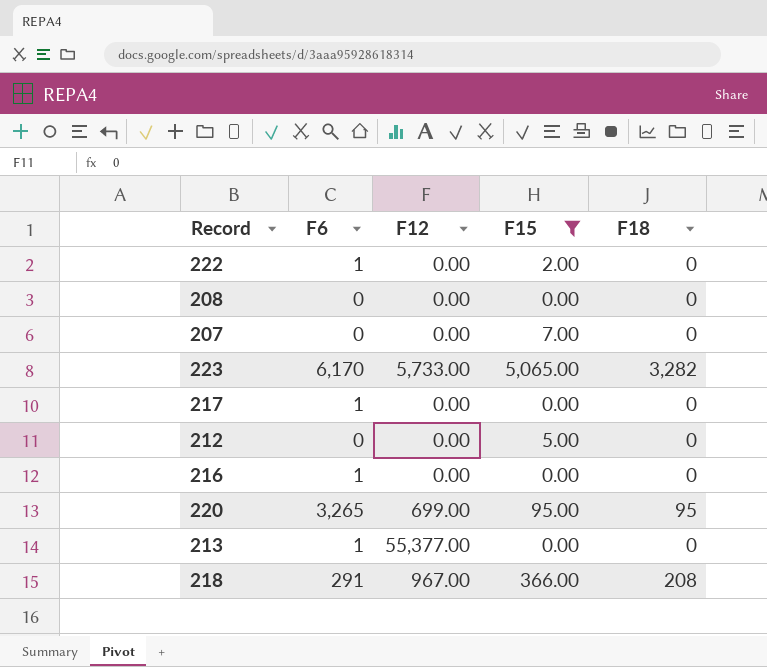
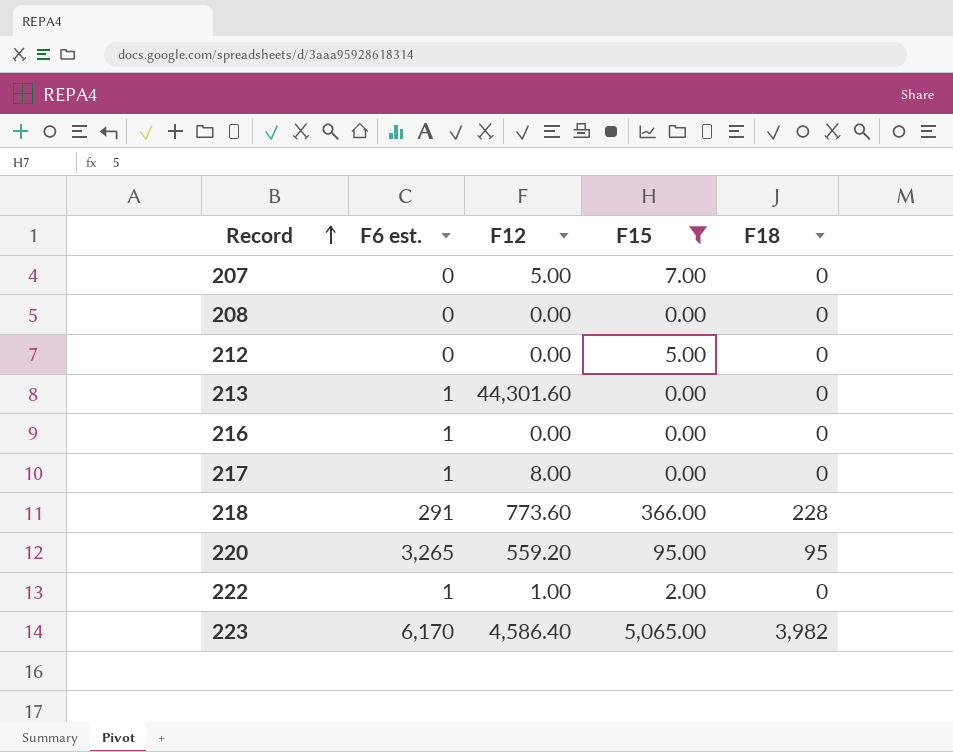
row order: none -> Record ascending
column name: F6 -> F6 est.
207 | F12: 0.00 -> 5.00
213 | F12: 55,377.00 -> 44,301.60
217 | F12: 0.00 -> 8.00
218 | F12: 967.00 -> 773.60
218 | F18: 208 -> 228
220 | F12: 699.00 -> 559.20
222 | F12: 0.00 -> 1.00
223 | F12: 5,733.00 -> 4,586.40
223 | F18: 3,282 -> 3,982

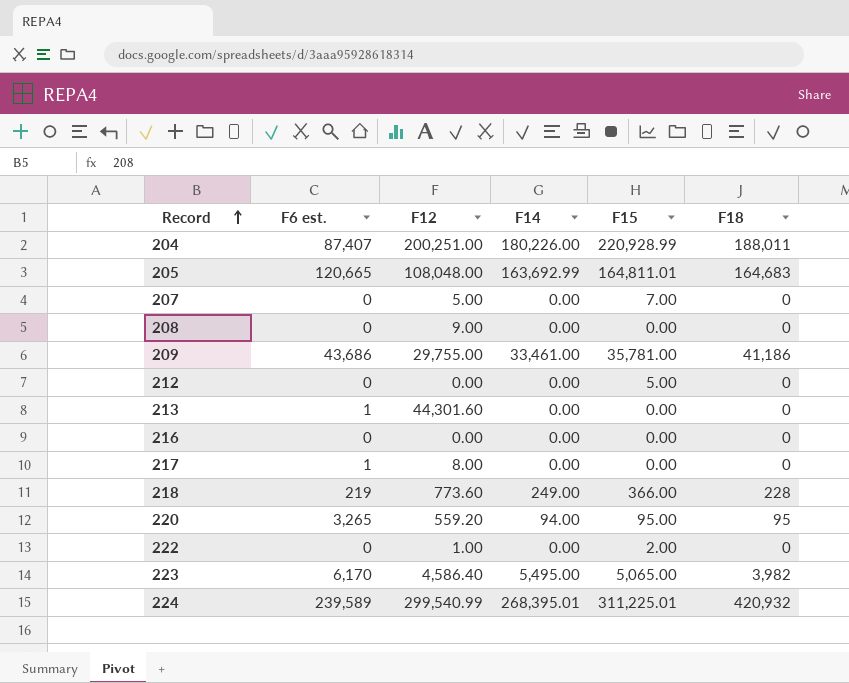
filter: F15 <= 5,065.00 -> none
column F14 | position: none -> 4
208 | F12: 0.00 -> 9.00
216 | F6 est.: 1 -> 0
218 | F6 est.: 291 -> 219
222 | F6 est.: 1 -> 0

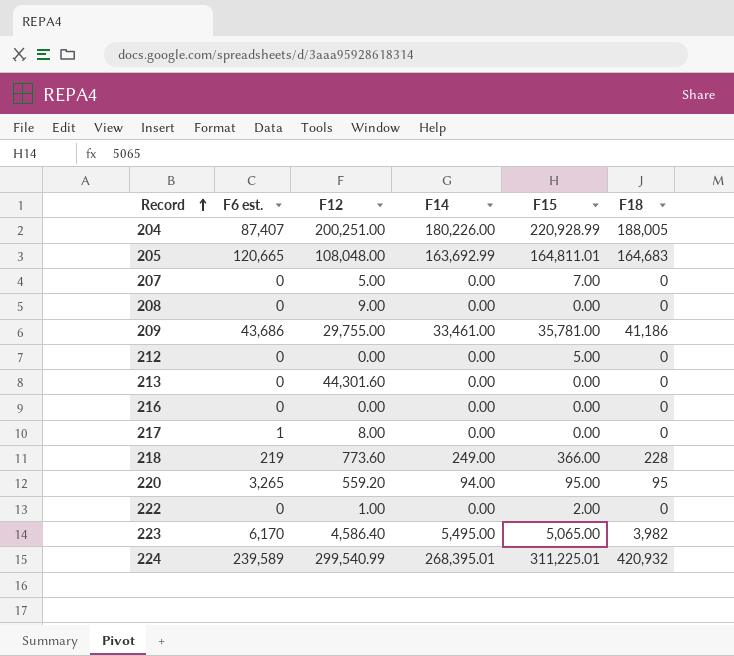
204 | F18: 188,011 -> 188,005
213 | F6 est.: 1 -> 0

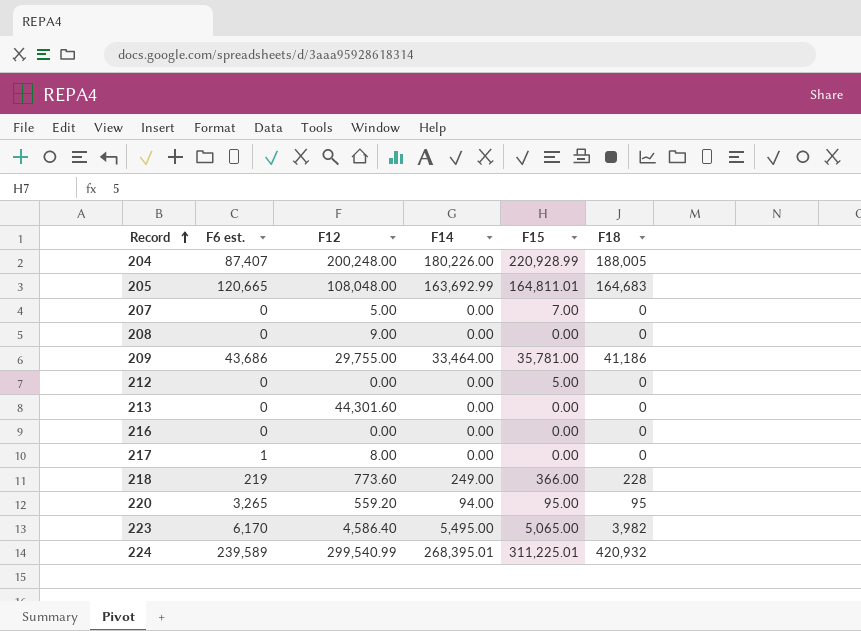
row 222: 0 | 1.00 | 0.00 | 2.00 | 0 -> none
204 | F12: 200,251.00 -> 200,248.00
209 | F14: 33,461.00 -> 33,464.00

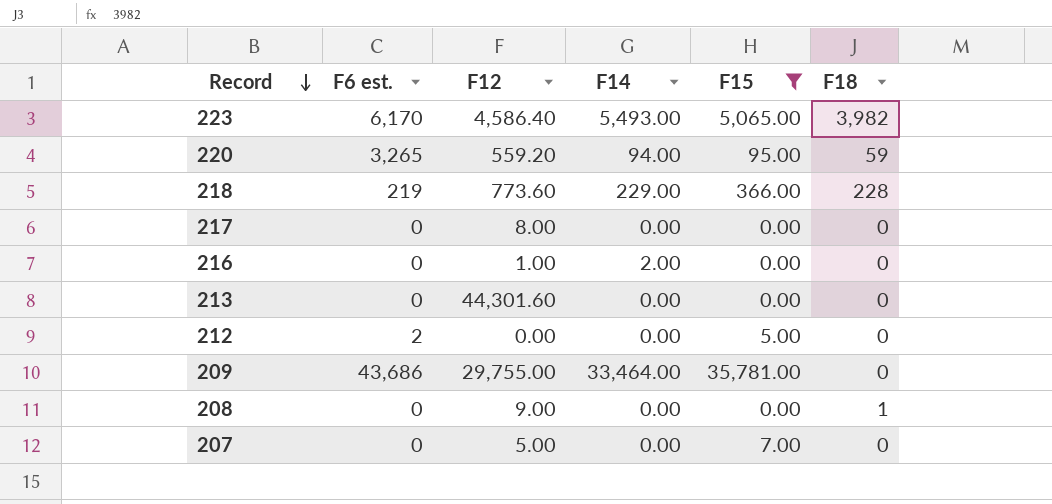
filter: none -> F15 <= 35,781.00
row order: Record ascending -> Record descending
223 | F14: 5,495.00 -> 5,493.00
220 | F18: 95 -> 59
218 | F14: 249.00 -> 229.00
217 | F6 est.: 1 -> 0
216 | F12: 0.00 -> 1.00
216 | F14: 0.00 -> 2.00
212 | F6 est.: 0 -> 2
209 | F18: 41,186 -> 0
208 | F18: 0 -> 1

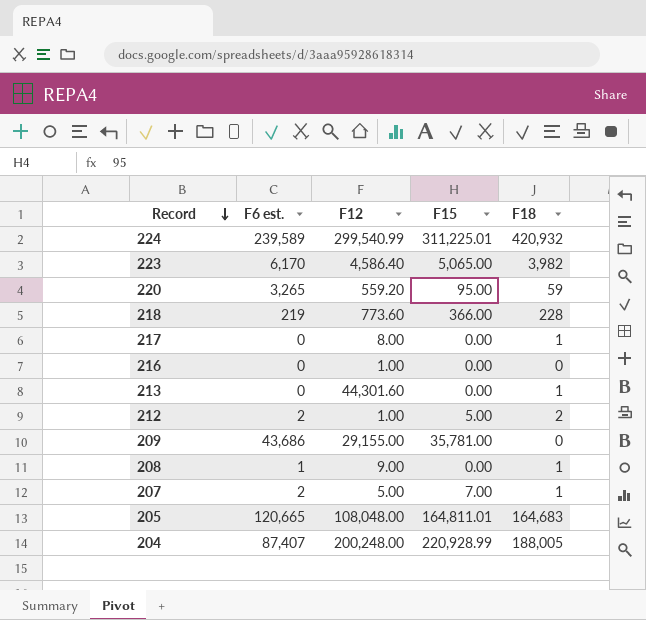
filter: F15 <= 35,781.00 -> none
column F14 | position: 4 -> none
217 | F18: 0 -> 1
213 | F18: 0 -> 1
212 | F12: 0.00 -> 1.00
212 | F18: 0 -> 2
209 | F12: 29,755.00 -> 29,155.00
208 | F6 est.: 0 -> 1
207 | F6 est.: 0 -> 2
207 | F18: 0 -> 1

